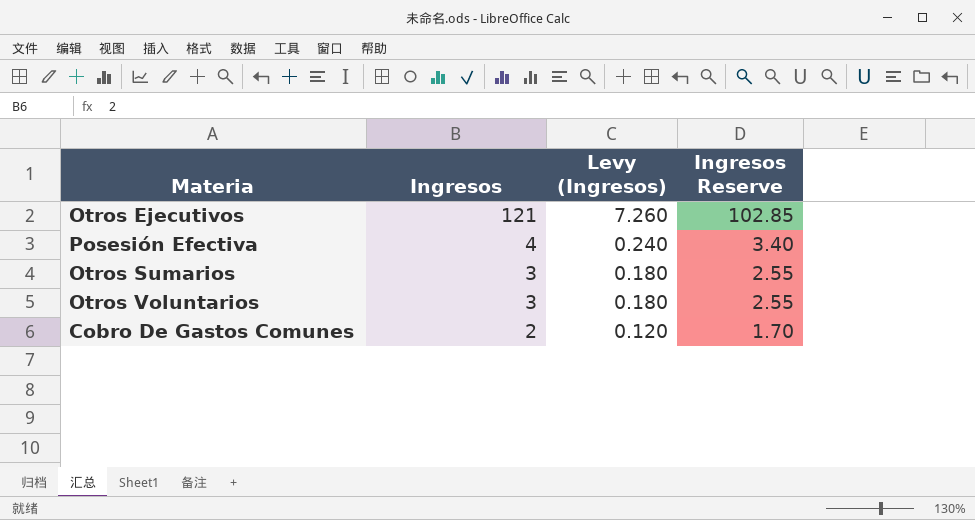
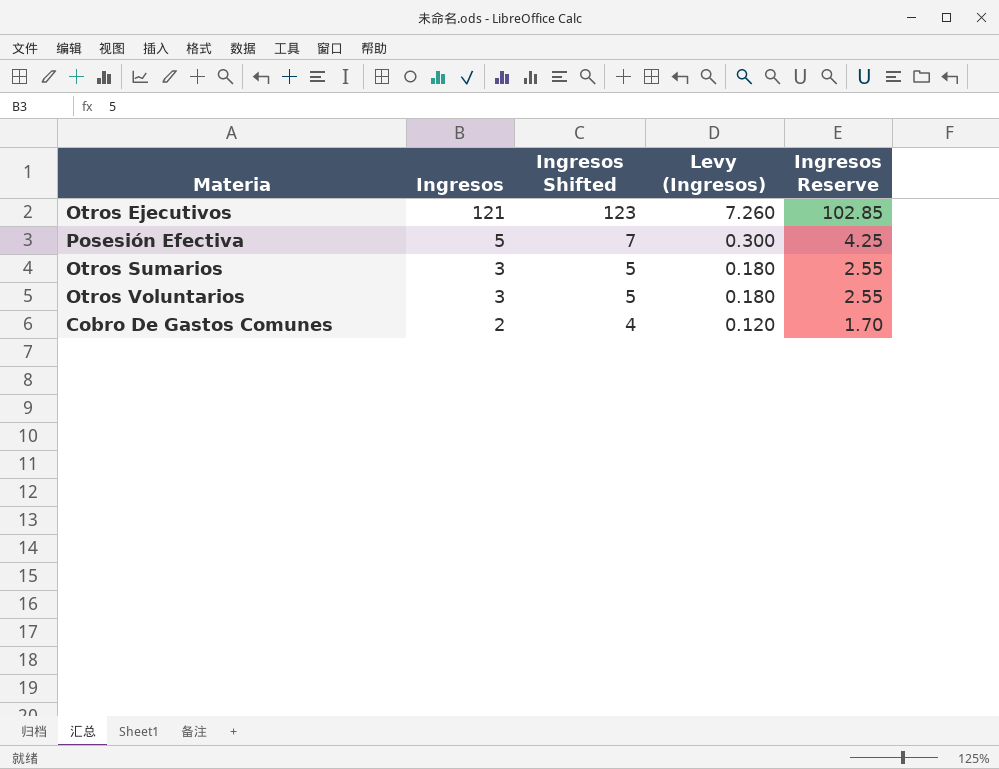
column Ingresos Shifted | formula: none -> [Ingresos] + 2
Posesión Efectiva | Ingresos: 4 -> 5
Posesión Efectiva | Levy (Ingresos): 0.240 -> 0.300
Posesión Efectiva | Ingresos Reserve: 3.40 -> 4.25

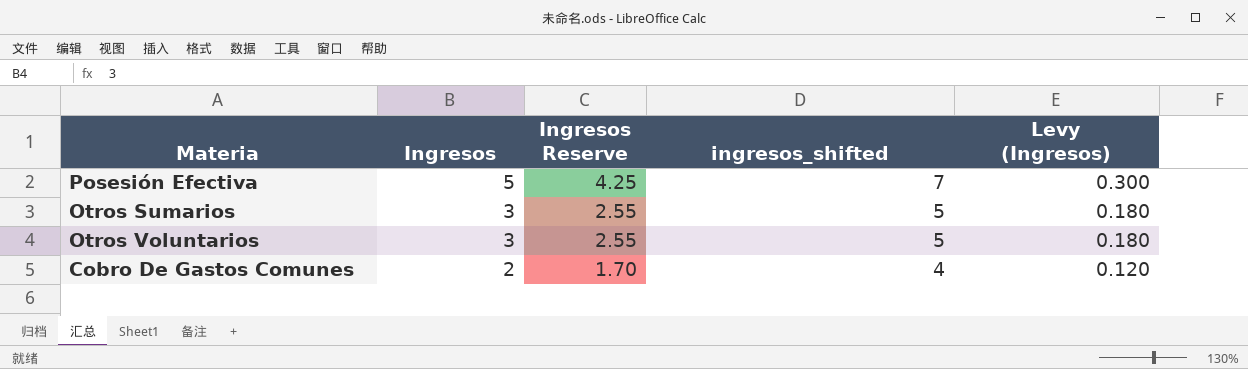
column Ingresos Reserve | position: 5 -> 3
column name: Ingresos Shifted -> ingresos_shifted
row Otros Ejecutivos: 121 | 123 | 7.260 | 102.85 -> none

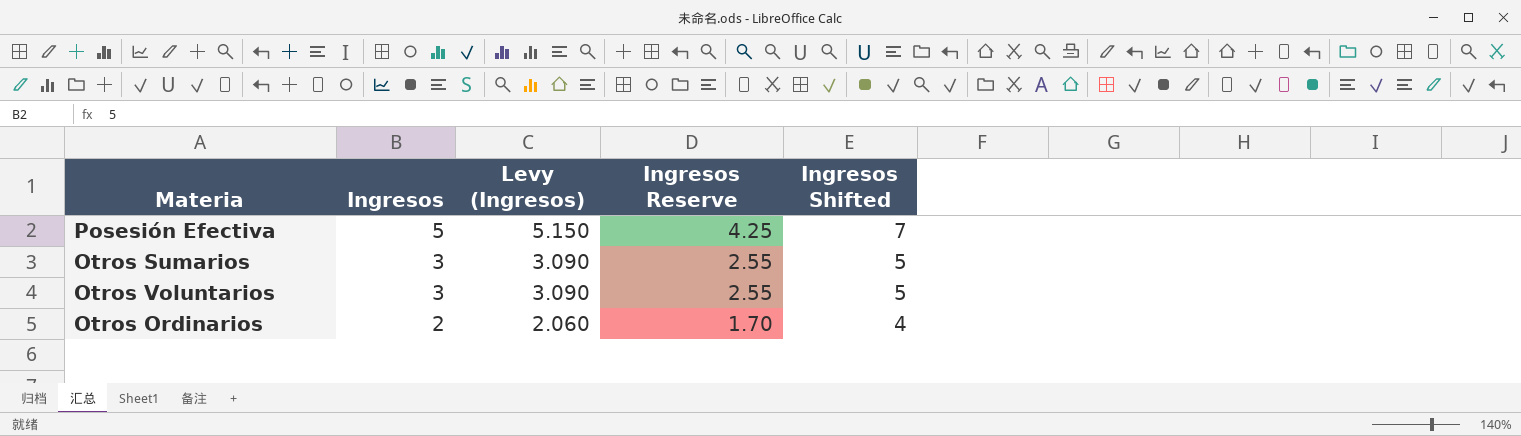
column Levy (Ingresos) | formula: [Ingresos] * 0.06 -> [Ingresos] * 1.03
column Levy (Ingresos) | position: 5 -> 3
column name: ingresos_shifted -> Ingresos Shifted
row Cobro De Gastos Comunes: 2 | 1.70 | 4 | 0.120 -> none
row Otros Ordinarios: none -> 2 | 2.060 | 1.70 | 4

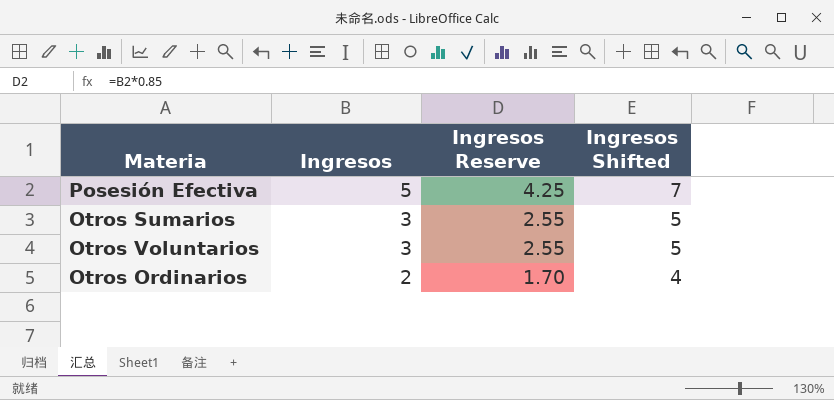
column Levy (Ingresos) | formula: [Ingresos] * 1.03 -> none

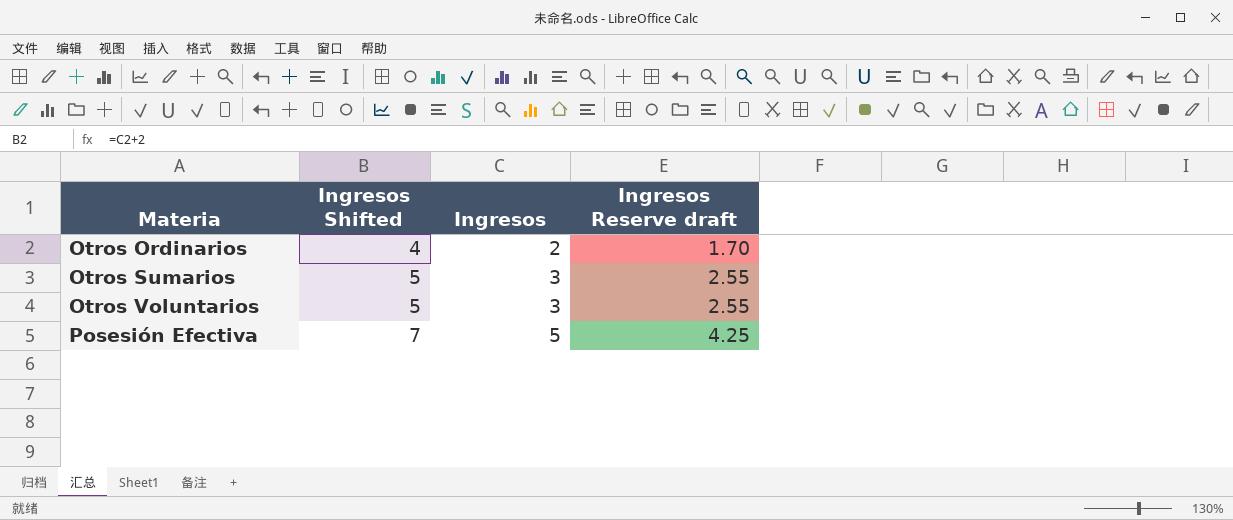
row order: Ingresos descending -> Materia ascending
column Ingresos Shifted | position: 4 -> 2
column name: Ingresos Reserve -> Ingresos Reserve draft

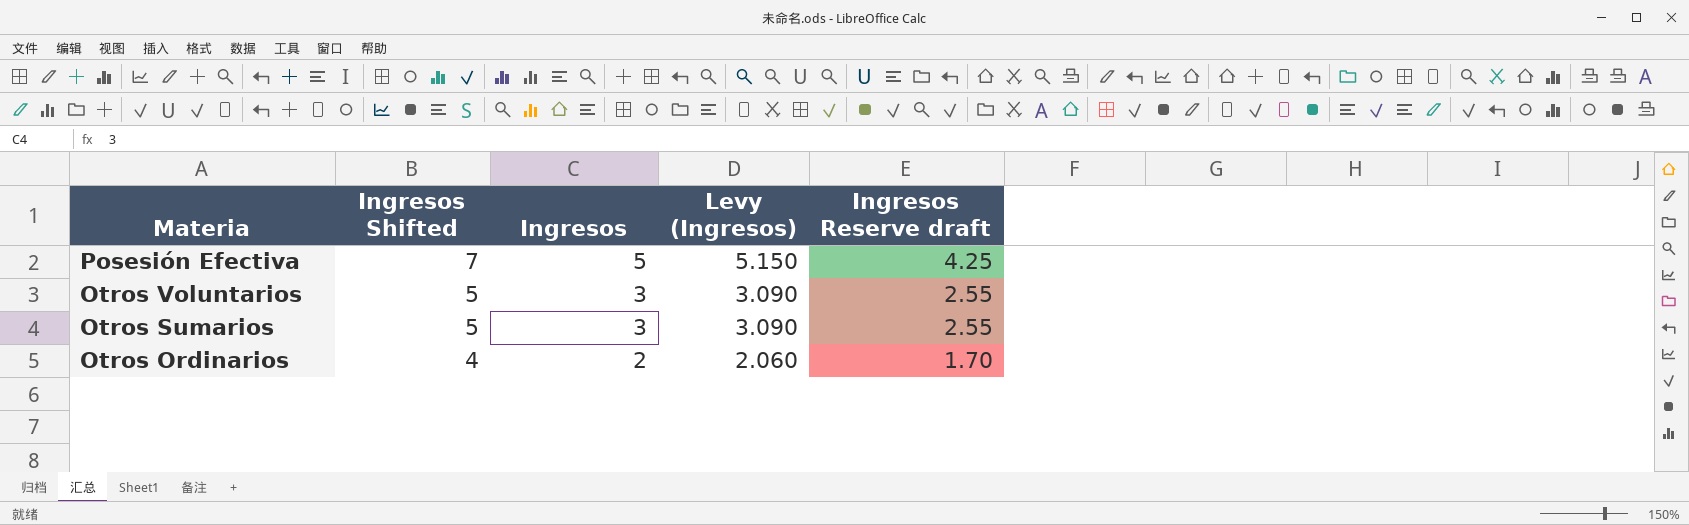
row order: Materia ascending -> Materia descending
column Levy (Ingresos) | formula: none -> [Ingresos] * 1.03

